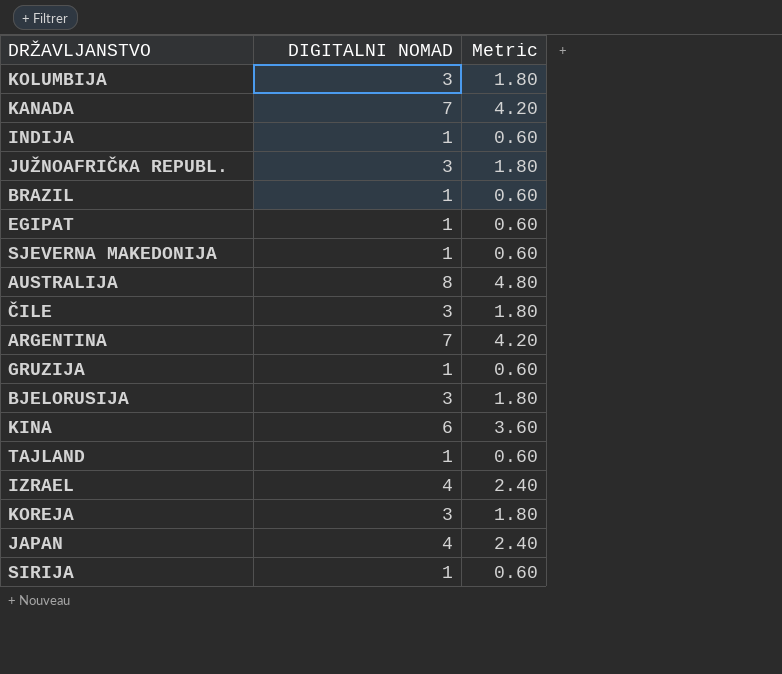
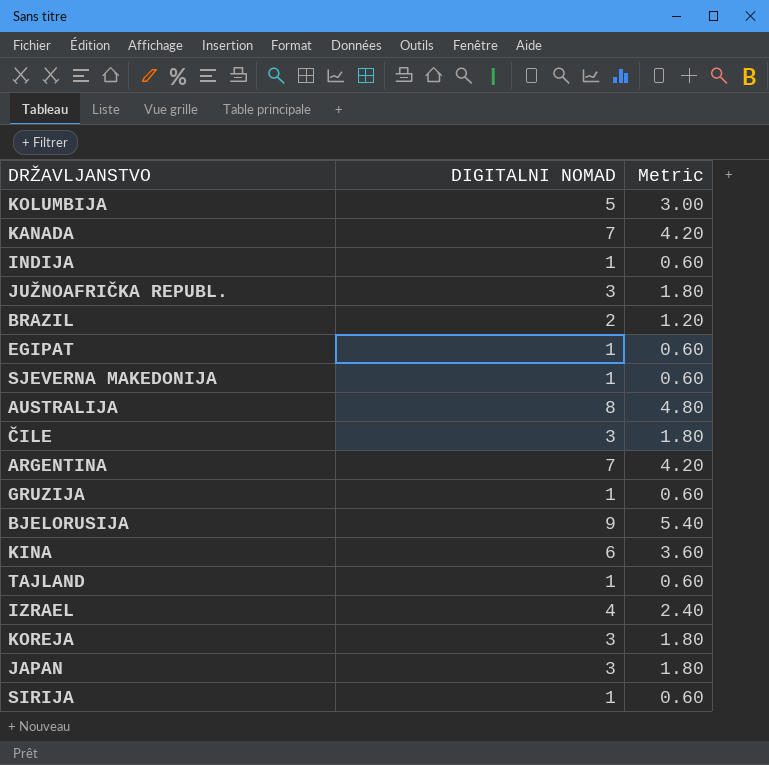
KOLUMBIJA | DIGITALNI NOMAD: 3 -> 5
KOLUMBIJA | Metric: 1.80 -> 3.00
BRAZIL | DIGITALNI NOMAD: 1 -> 2
BRAZIL | Metric: 0.60 -> 1.20
BJELORUSIJA | DIGITALNI NOMAD: 3 -> 9
BJELORUSIJA | Metric: 1.80 -> 5.40
JAPAN | DIGITALNI NOMAD: 4 -> 3
JAPAN | Metric: 2.40 -> 1.80

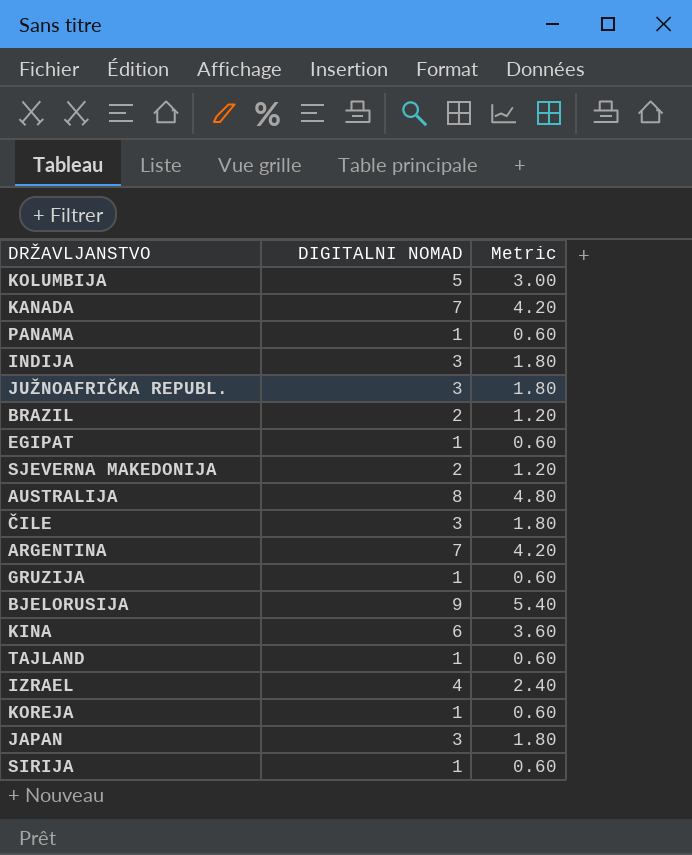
row PANAMA: none -> 1 | 0.60
INDIJA | DIGITALNI NOMAD: 1 -> 3
INDIJA | Metric: 0.60 -> 1.80
SJEVERNA MAKEDONIJA | DIGITALNI NOMAD: 1 -> 2
SJEVERNA MAKEDONIJA | Metric: 0.60 -> 1.20
KOREJA | DIGITALNI NOMAD: 3 -> 1
KOREJA | Metric: 1.80 -> 0.60

